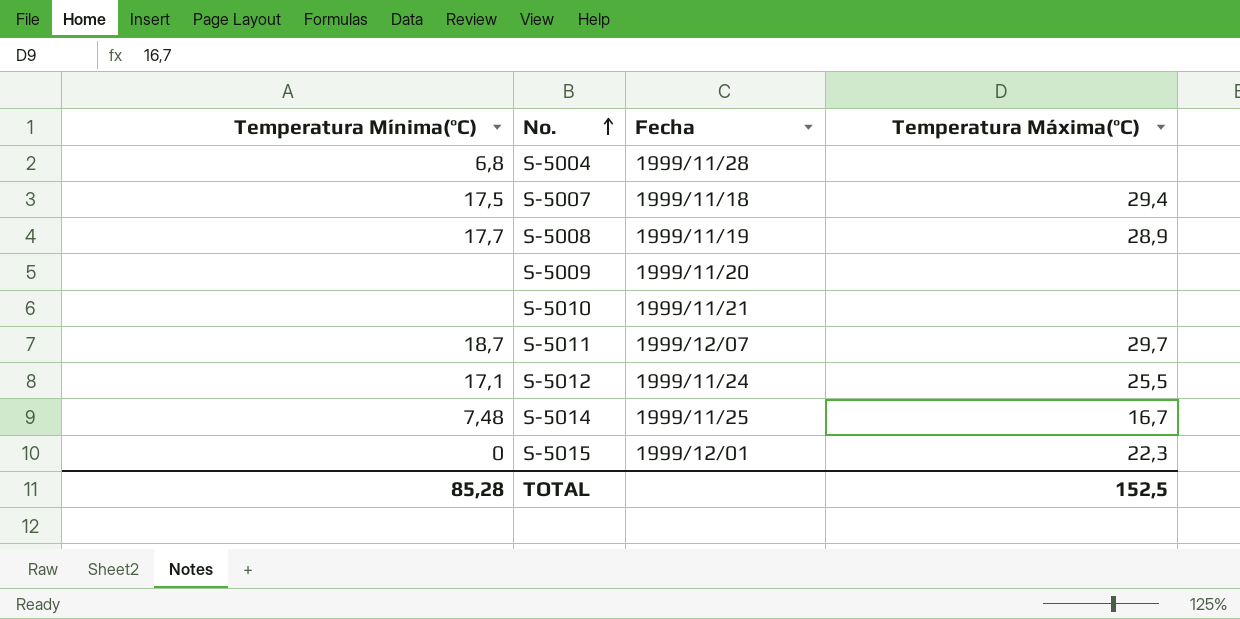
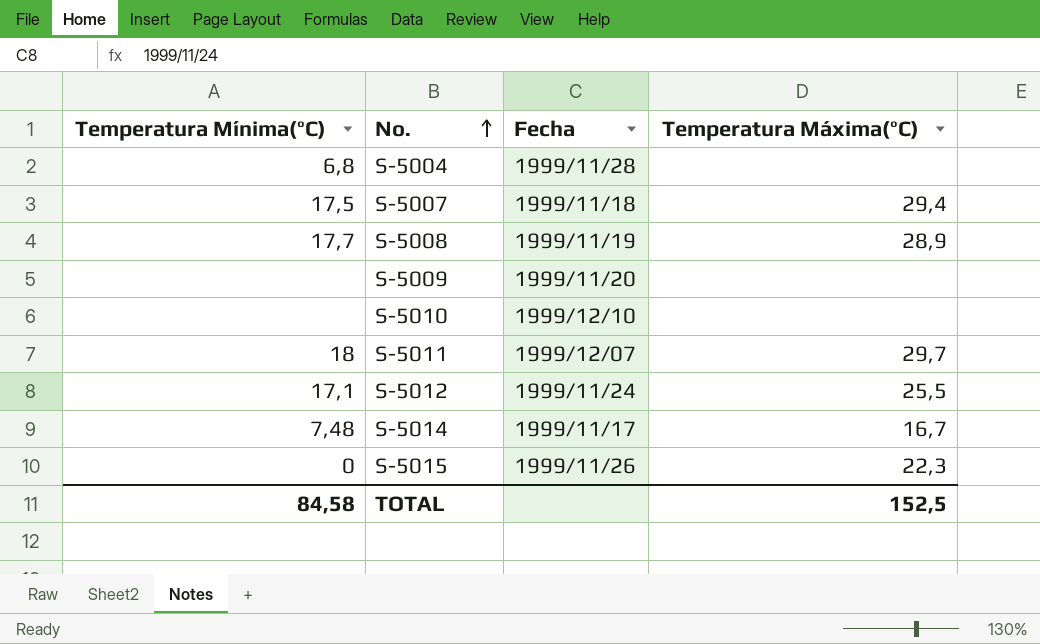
S-5010 | Fecha: 1999/11/21 -> 1999/12/10
S-5011 | Temperatura Mínima(ºC): 18,7 -> 18
S-5014 | Fecha: 1999/11/25 -> 1999/11/17
S-5015 | Fecha: 1999/12/01 -> 1999/11/26
TOTAL | Temperatura Mínima(ºC): 85,28 -> 84,58

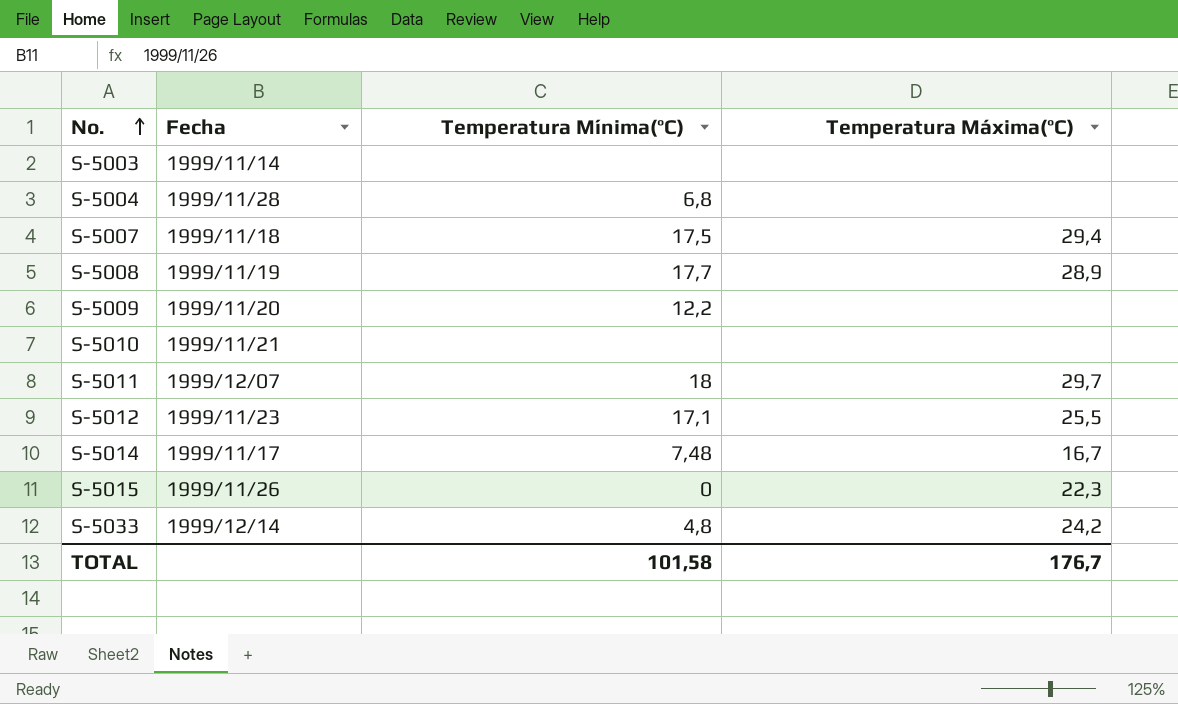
column Temperatura Mínima(ºC) | position: 1 -> 3
row S-5003: none -> 1999/11/14 | none | none
S-5009 | Temperatura Mínima(ºC): none -> 12,2
S-5010 | Fecha: 1999/12/10 -> 1999/11/21
S-5012 | Fecha: 1999/11/24 -> 1999/11/23
row S-5033: none -> 1999/12/14 | 4,8 | 24,2
TOTAL | Temperatura Mínima(ºC): 84,58 -> 101,58
TOTAL | Temperatura Máxima(ºC): 152,5 -> 176,7

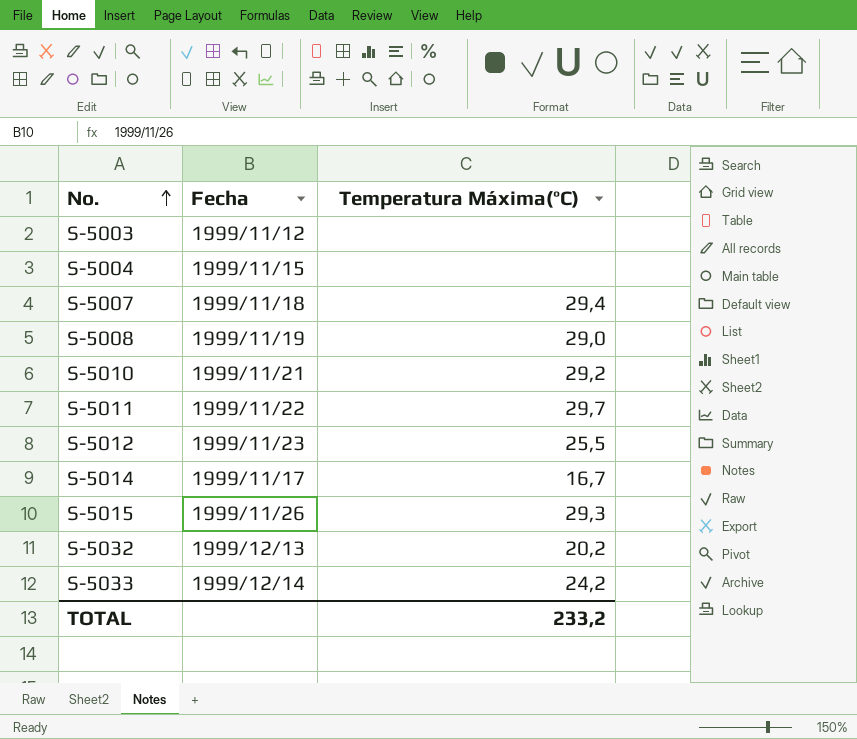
column Temperatura Mínima(ºC) | position: 3 -> none
row S-5009: 1999/11/20 | 12,2 | none -> none
S-5003 | Fecha: 1999/11/14 -> 1999/11/12
S-5004 | Fecha: 1999/11/28 -> 1999/11/15
S-5008 | Temperatura Máxima(ºC): 28,9 -> 29,0
S-5010 | Temperatura Máxima(ºC): none -> 29,2
S-5011 | Fecha: 1999/12/07 -> 1999/11/22
S-5015 | Temperatura Máxima(ºC): 22,3 -> 29,3
row S-5032: none -> 1999/12/13 | 20,2
TOTAL | Temperatura Máxima(ºC): 176,7 -> 233,2

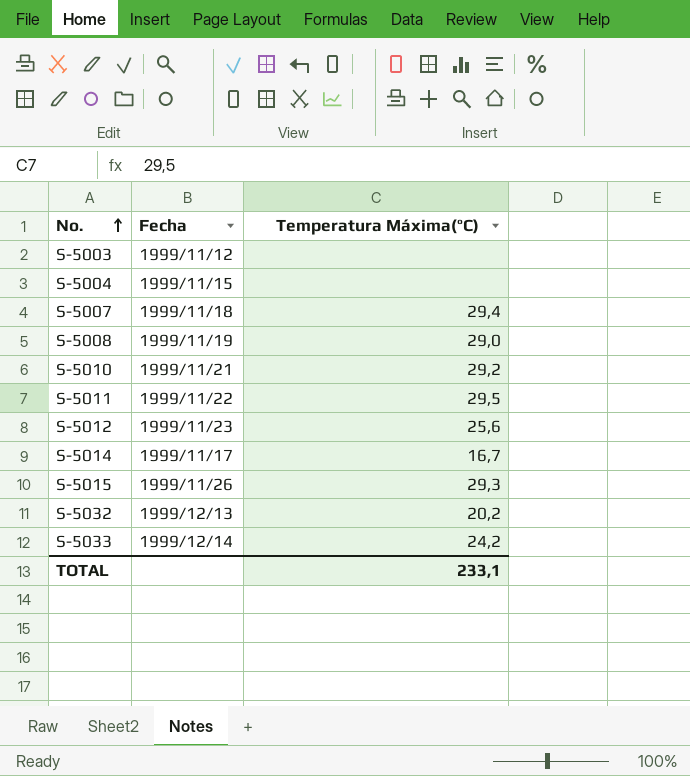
S-5011 | Temperatura Máxima(ºC): 29,7 -> 29,5
S-5012 | Temperatura Máxima(ºC): 25,5 -> 25,6
TOTAL | Temperatura Máxima(ºC): 233,2 -> 233,1

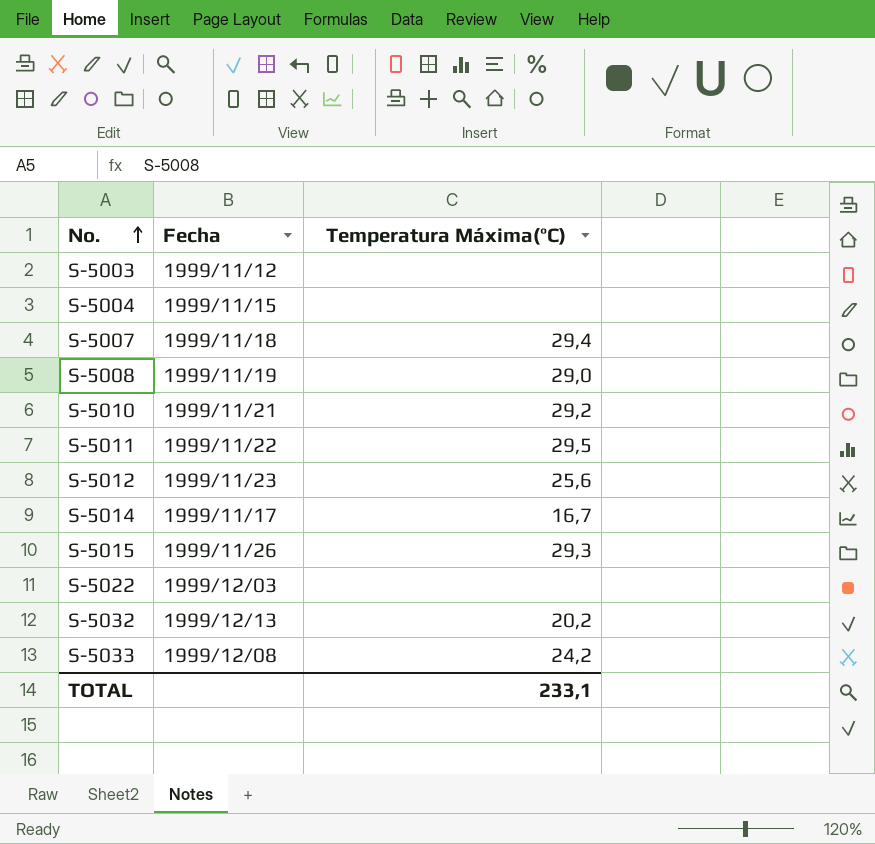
row S-5022: none -> 1999/12/03 | none
S-5033 | Fecha: 1999/12/14 -> 1999/12/08

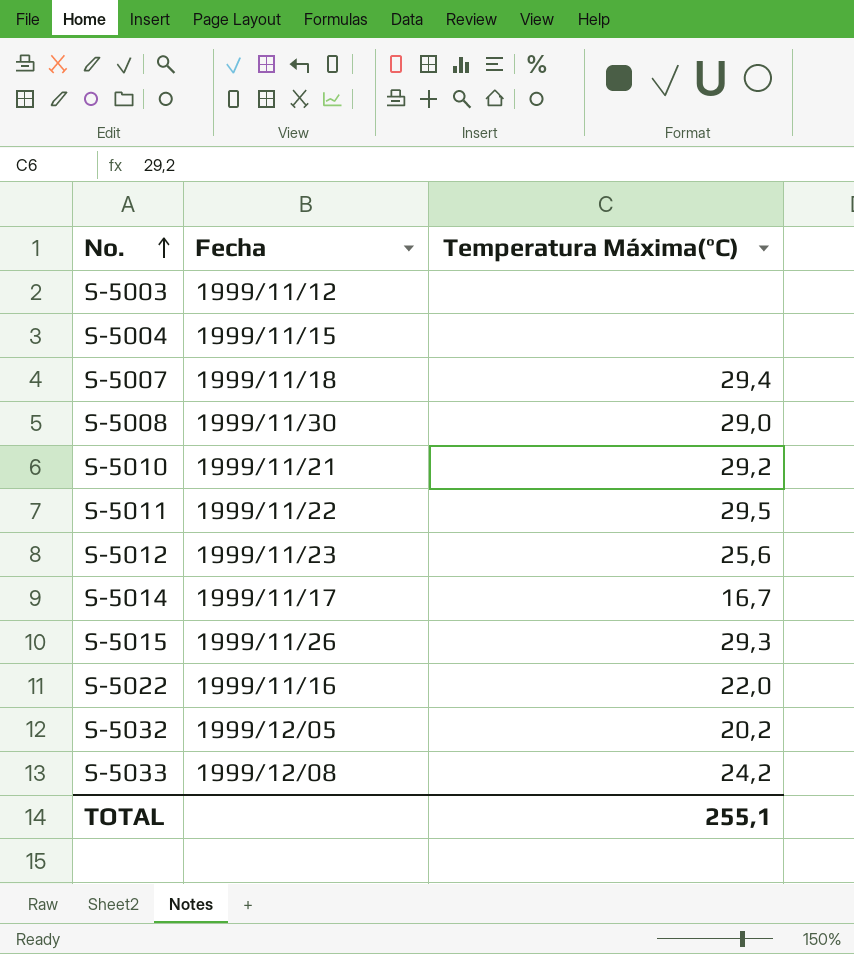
S-5008 | Fecha: 1999/11/19 -> 1999/11/30
S-5022 | Fecha: 1999/12/03 -> 1999/11/16
S-5022 | Temperatura Máxima(ºC): none -> 22,0
S-5032 | Fecha: 1999/12/13 -> 1999/12/05
TOTAL | Temperatura Máxima(ºC): 233,1 -> 255,1

